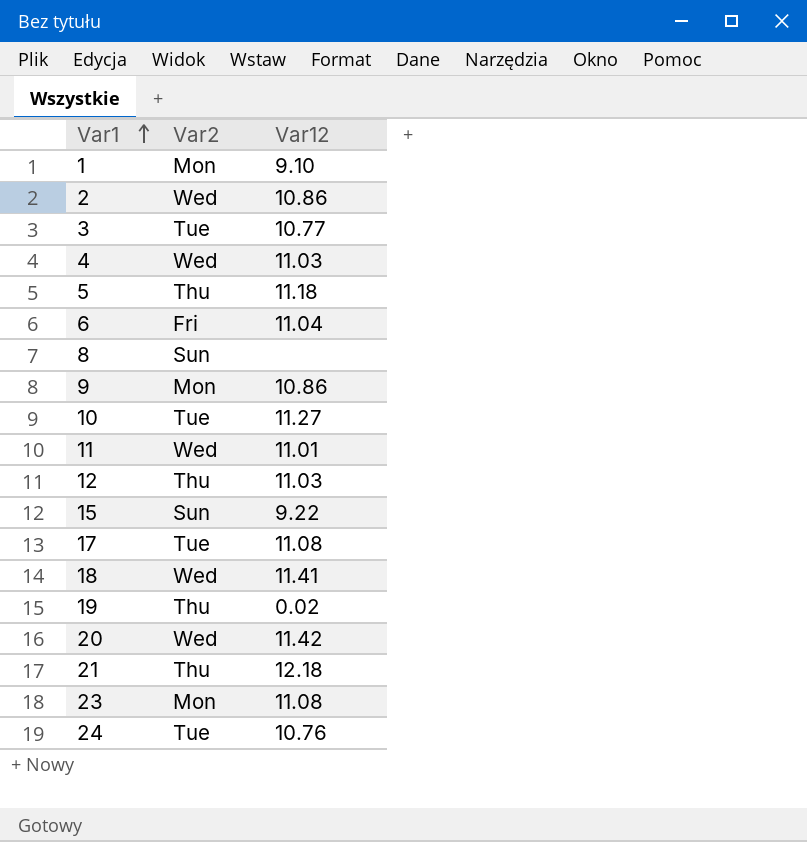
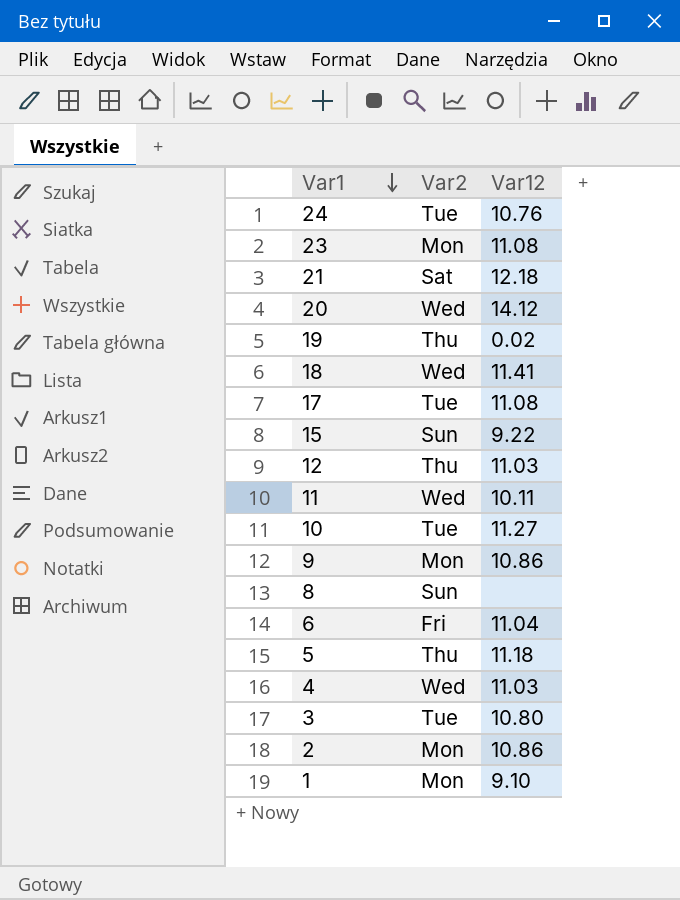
row order: Var1 ascending -> Var1 descending
21 | Var2: Thu -> Sat
20 | Var12: 11.42 -> 14.12
11 | Var12: 11.01 -> 10.11
3 | Var12: 10.77 -> 10.80
2 | Var2: Wed -> Mon

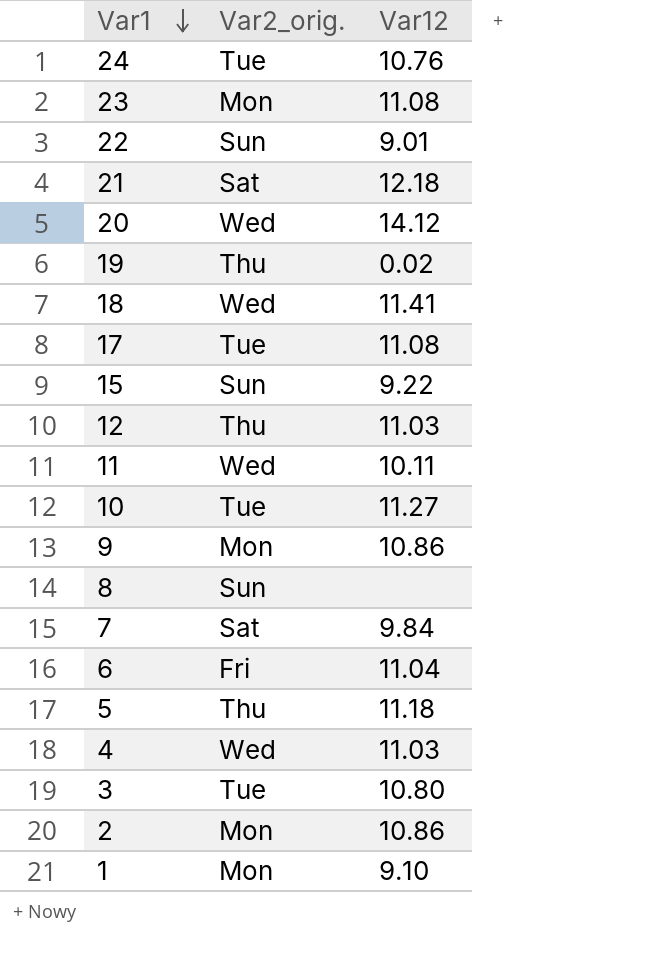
column name: Var2 -> Var2_orig.
row 22: none -> Sun | 9.01
row 7: none -> Sat | 9.84

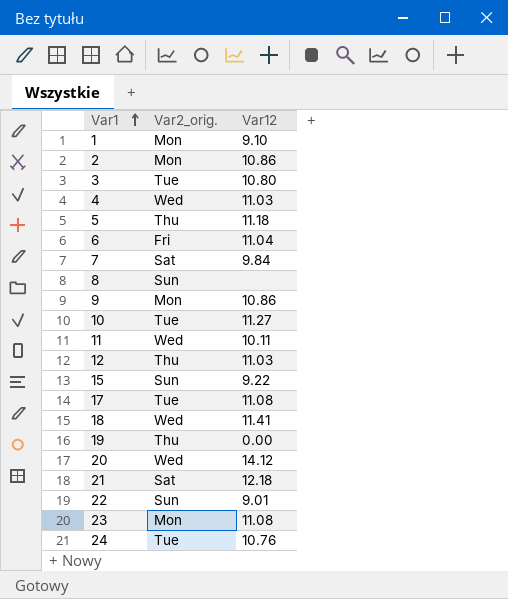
row order: Var1 descending -> Var1 ascending
19 | Var12: 0.02 -> 0.00

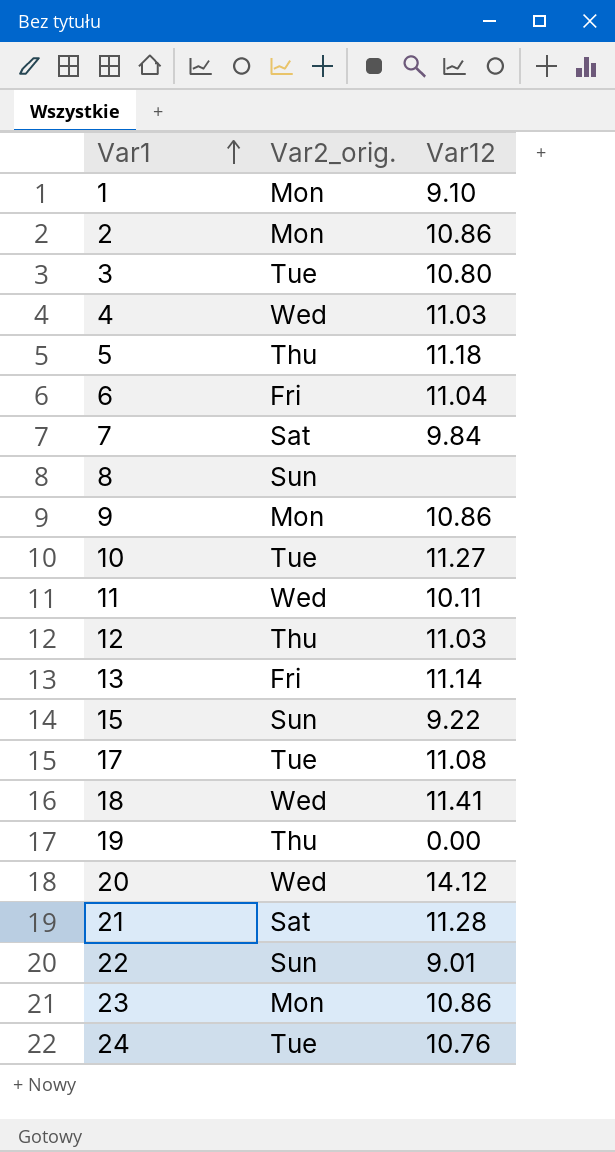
row 13: none -> Fri | 11.14
21 | Var12: 12.18 -> 11.28
23 | Var12: 11.08 -> 10.86

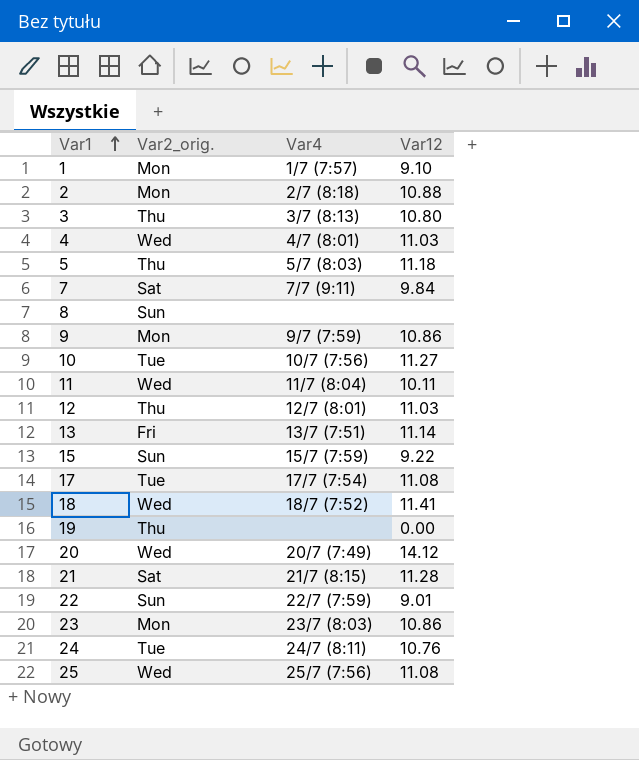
column Var4 | position: none -> 3
row 6: Fri | 11.04 -> none
2 | Var12: 10.86 -> 10.88
3 | Var2_orig.: Tue -> Thu
row 25: none -> Wed | 25/7 (7:56) | 11.08

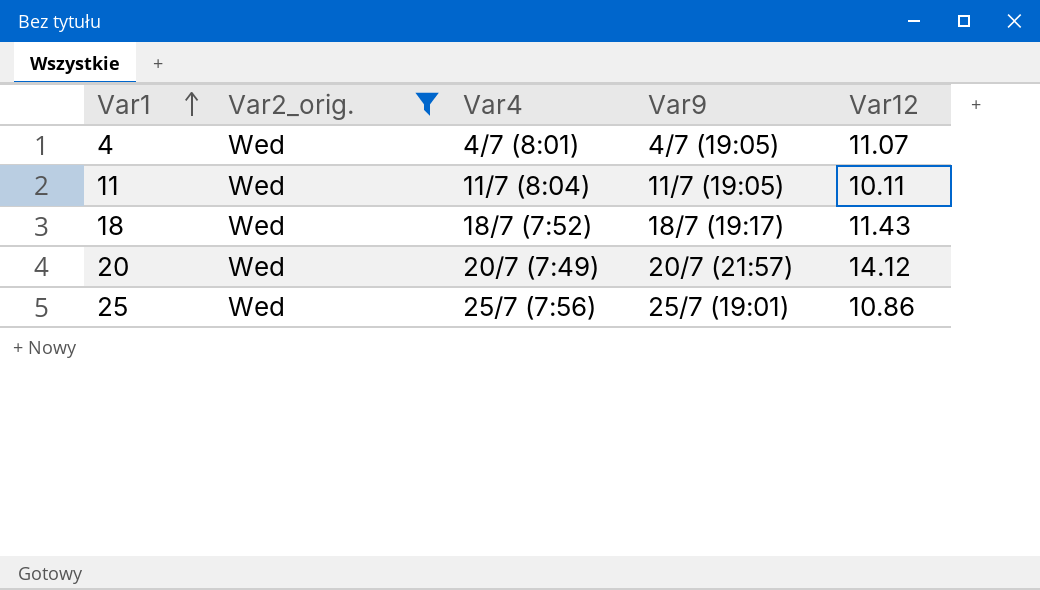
filter: none -> Var2_orig. = Wed
column Var9 | position: none -> 4
4 | Var12: 11.03 -> 11.07
18 | Var12: 11.41 -> 11.43
25 | Var12: 11.08 -> 10.86

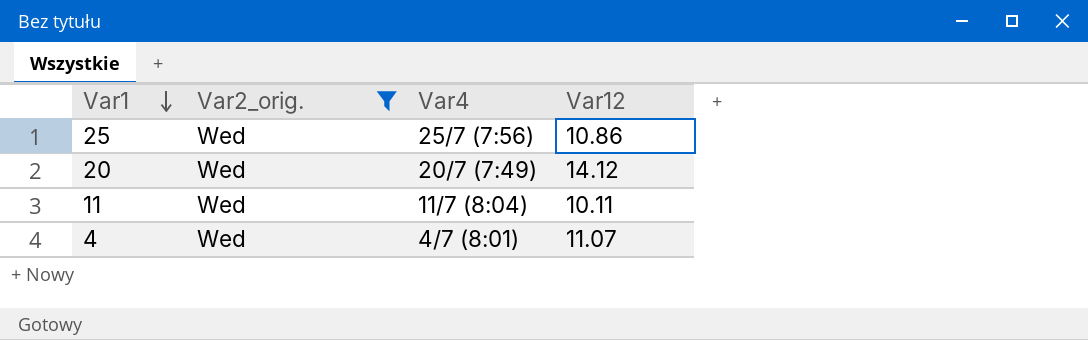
row order: Var1 ascending -> Var1 descending
column Var9 | position: 4 -> none
row 18: Wed | 18/7 (7:52) | 18/7 (19:17) | 11.43 -> none

